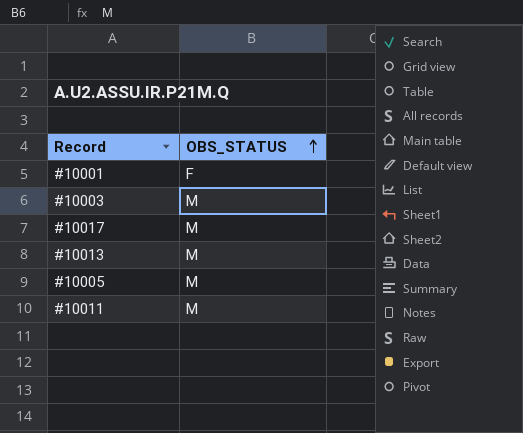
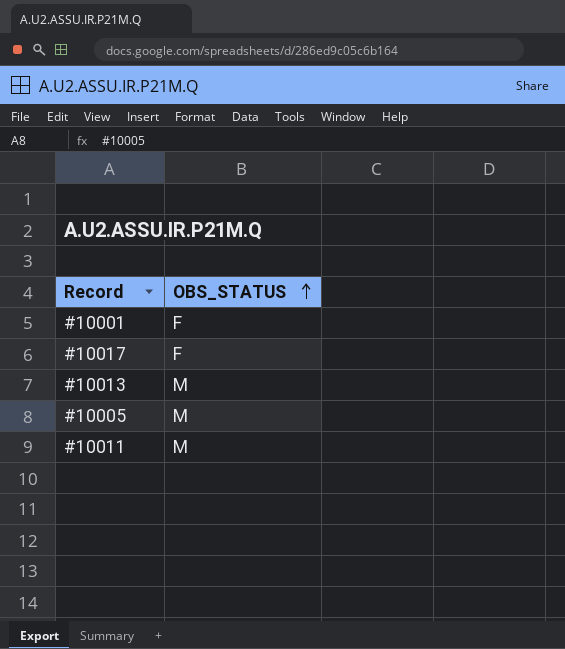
row #10003: M -> none
#10017 | OBS_STATUS: M -> F

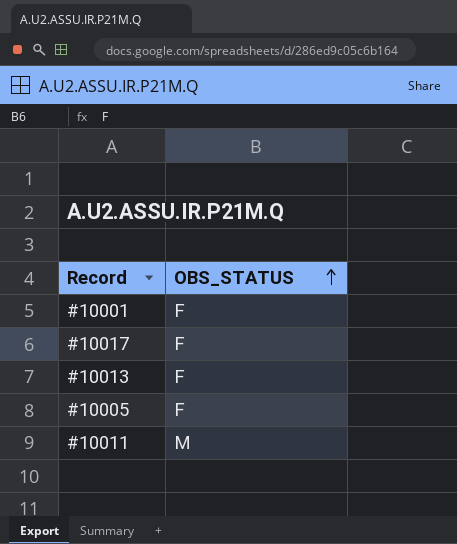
#10013 | OBS_STATUS: M -> F
#10005 | OBS_STATUS: M -> F

